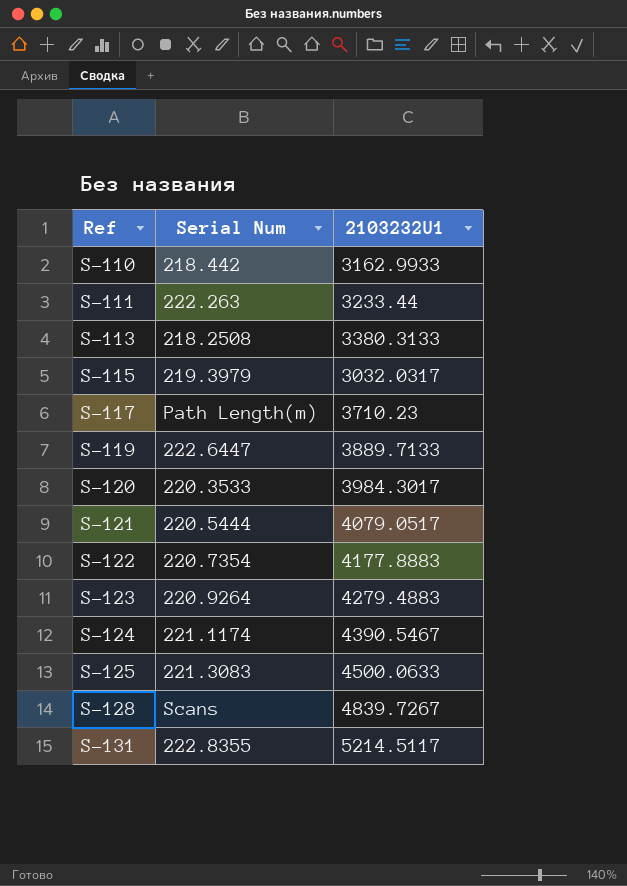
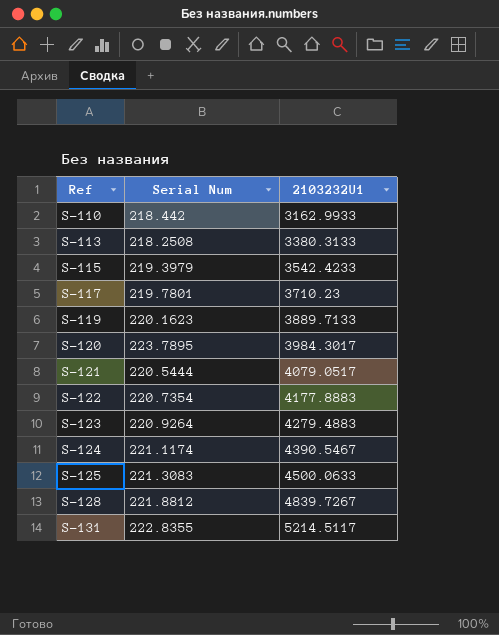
row S-111: 222.263 | 3233.44 -> none
S-115 | 2103232U1: 3032.0317 -> 3542.4233
S-117 | Serial Num: Path Length(m) -> 219.7801
S-119 | Serial Num: 222.6447 -> 220.1623
S-120 | Serial Num: 220.3533 -> 223.7895
S-128 | Serial Num: Scans -> 221.8812

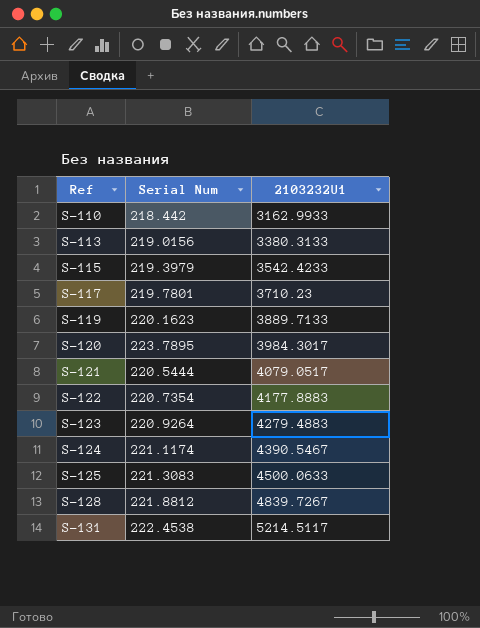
S-113 | Serial Num: 218.2508 -> 219.0156
S-131 | Serial Num: 222.8355 -> 222.4538

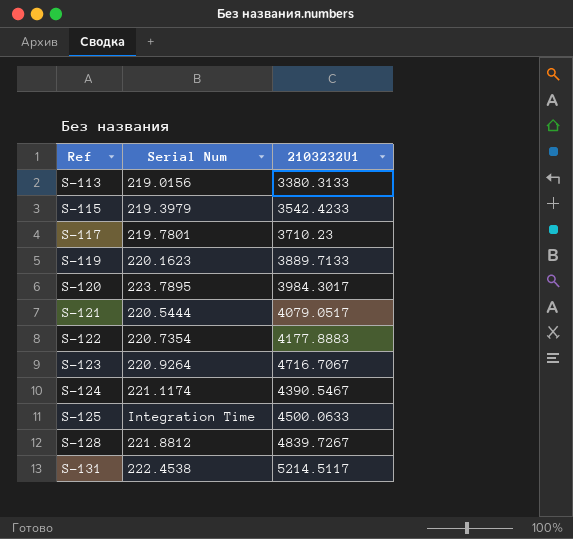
row S-110: 218.442 | 3162.9933 -> none
S-123 | 2103232U1: 4279.4883 -> 4716.7067
S-125 | Serial Num: 221.3083 -> Integration Time

